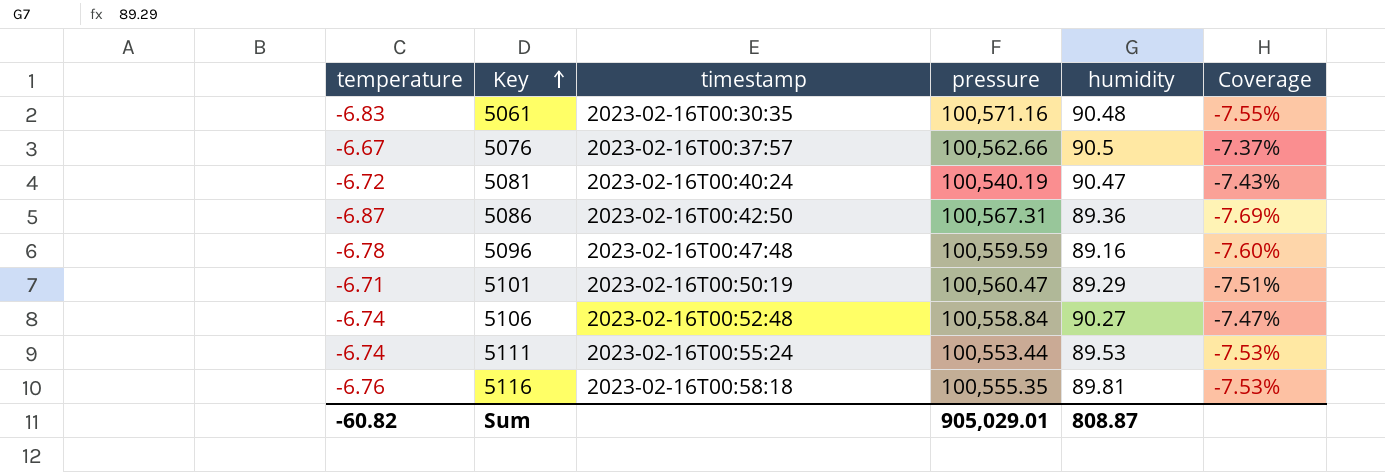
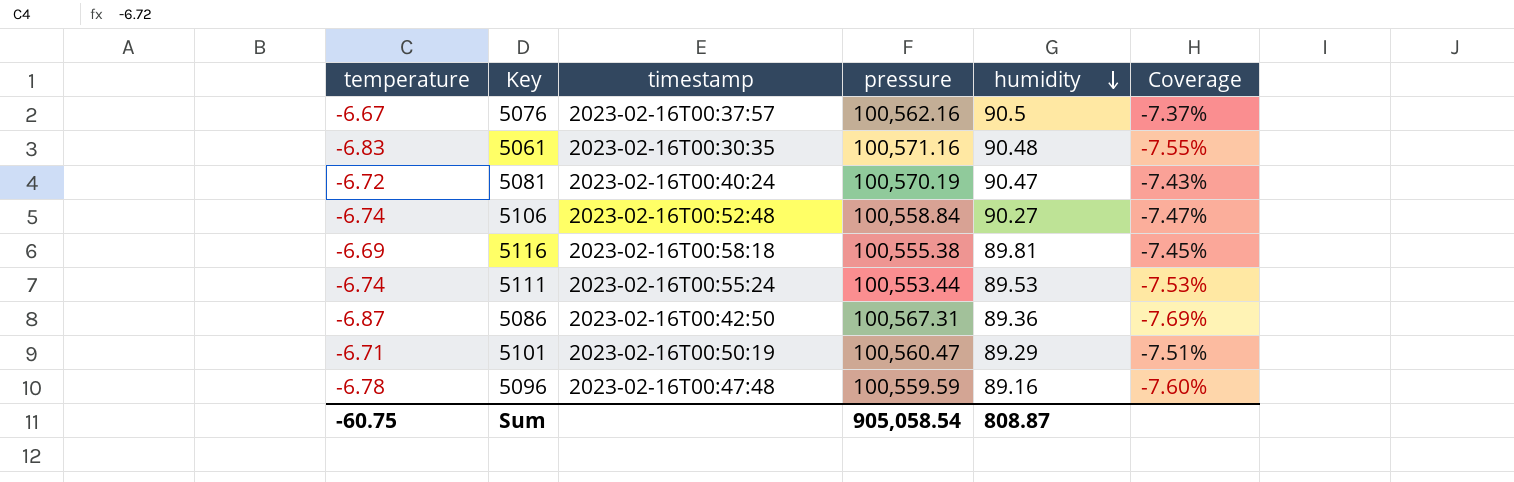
row order: Key ascending -> humidity descending
5076 | pressure: 100,562.66 -> 100,562.16
5081 | pressure: 100,540.19 -> 100,570.19
5116 | temperature: -6.76 -> -6.69
5116 | pressure: 100,555.35 -> 100,555.38
5116 | Coverage: -7.53% -> -7.45%
Sum | temperature: -60.82 -> -60.75
Sum | pressure: 905,029.01 -> 905,058.54

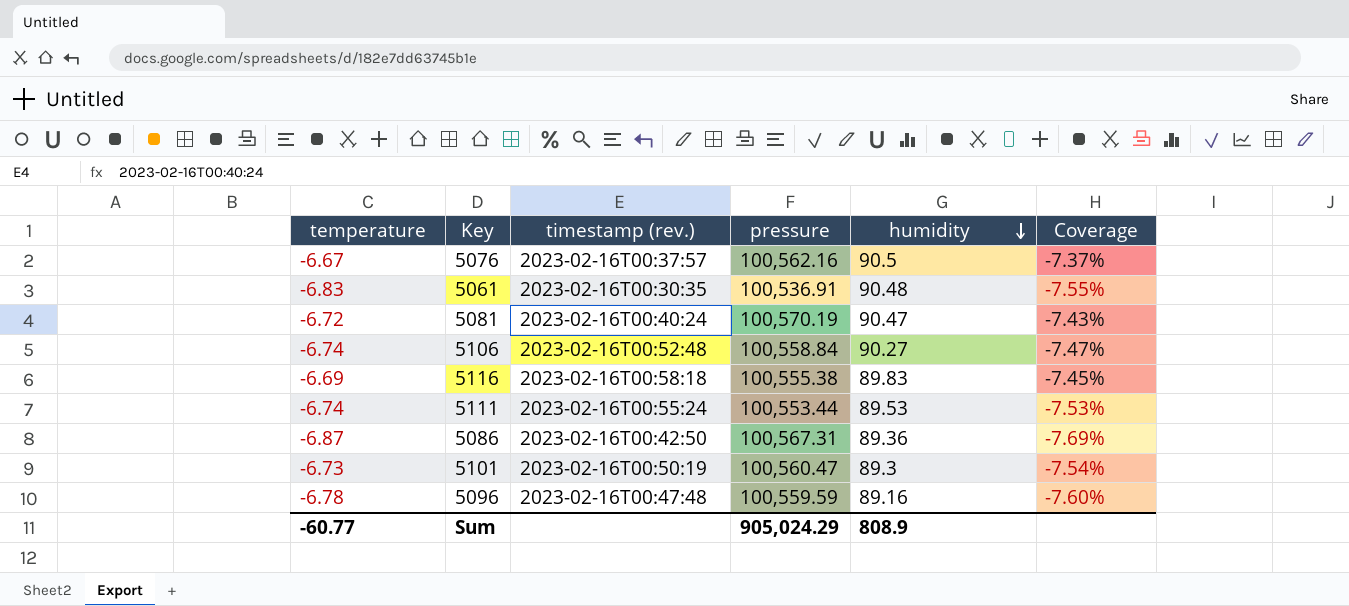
column name: timestamp -> timestamp (rev.)
5061 | pressure: 100,571.16 -> 100,536.91
5116 | humidity: 89.81 -> 89.83
5101 | temperature: -6.71 -> -6.73
5101 | humidity: 89.29 -> 89.3
5101 | Coverage: -7.51% -> -7.54%
Sum | temperature: -60.75 -> -60.77
Sum | pressure: 905,058.54 -> 905,024.29
Sum | humidity: 808.87 -> 808.9

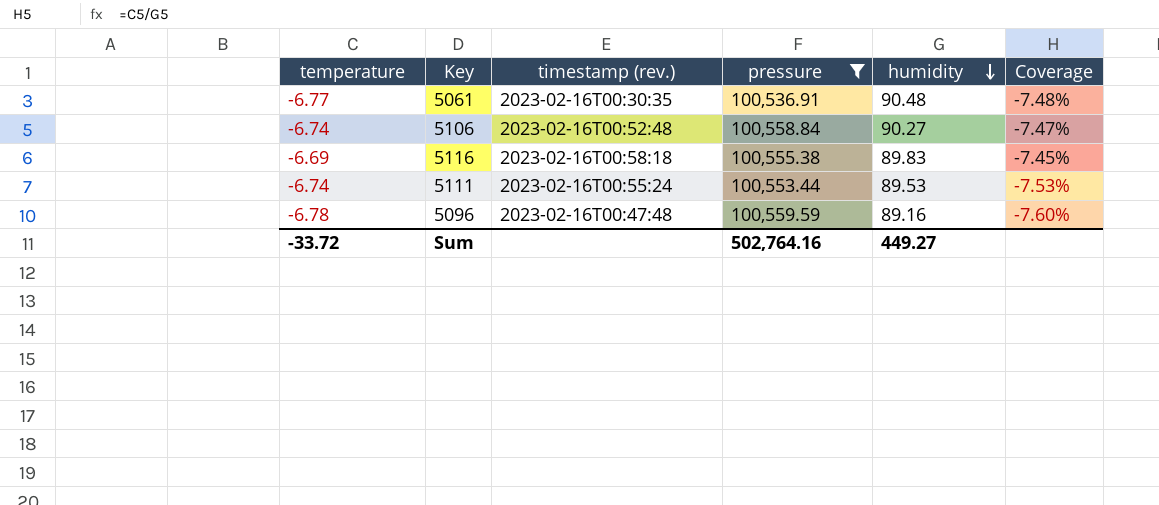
filter: none -> pressure <= 100,559.59
5061 | temperature: -6.83 -> -6.77
5061 | Coverage: -7.55% -> -7.48%
Sum | temperature: -60.77 -> -33.72
Sum | pressure: 905,024.29 -> 502,764.16
Sum | humidity: 808.9 -> 449.27

